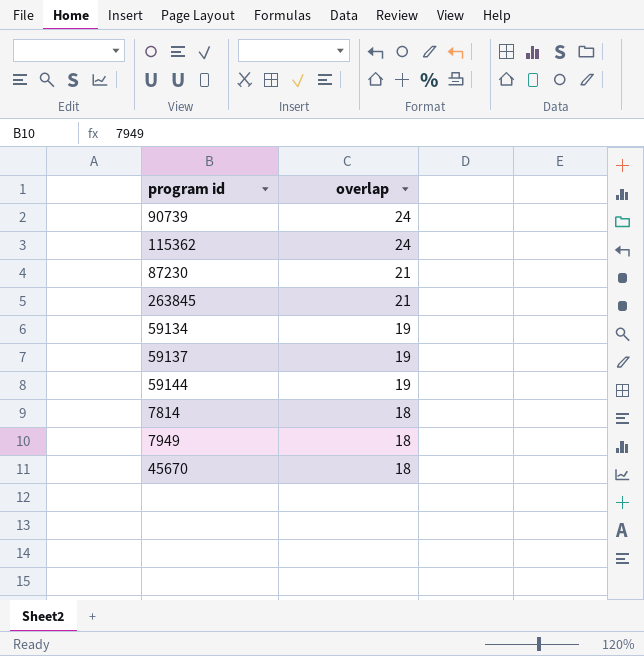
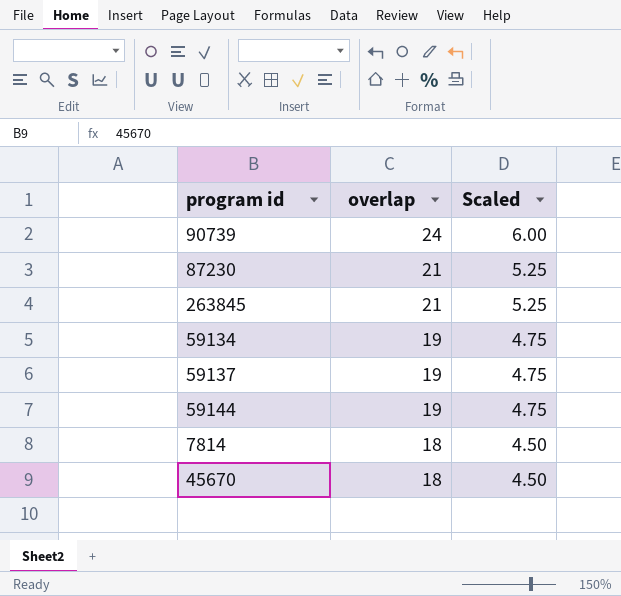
column Scaled | formula: none -> [overlap] * 0.25
row 115362: 24 -> none
row 7949: 18 -> none

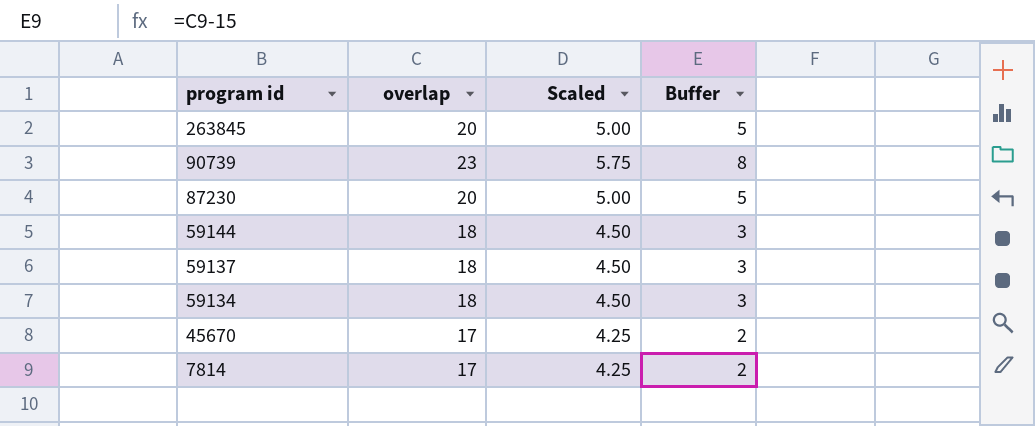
row order: overlap descending -> program id descending
column Buffer | formula: none -> [overlap] - 15
263845 | overlap: 21 -> 20
263845 | Scaled: 5.25 -> 5.00
90739 | overlap: 24 -> 23
90739 | Scaled: 6.00 -> 5.75
87230 | overlap: 21 -> 20
87230 | Scaled: 5.25 -> 5.00
59144 | overlap: 19 -> 18
59144 | Scaled: 4.75 -> 4.50
59137 | overlap: 19 -> 18
59137 | Scaled: 4.75 -> 4.50
59134 | overlap: 19 -> 18
59134 | Scaled: 4.75 -> 4.50
45670 | overlap: 18 -> 17
45670 | Scaled: 4.50 -> 4.25
7814 | overlap: 18 -> 17
7814 | Scaled: 4.50 -> 4.25

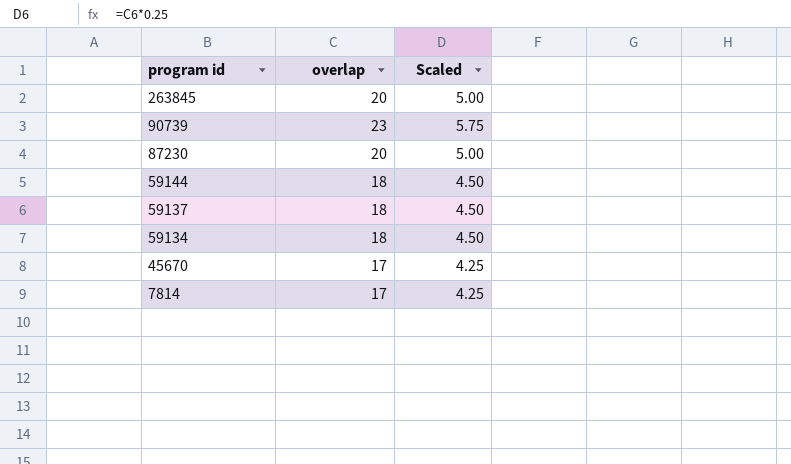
column Buffer | formula: [overlap] - 15 -> none

